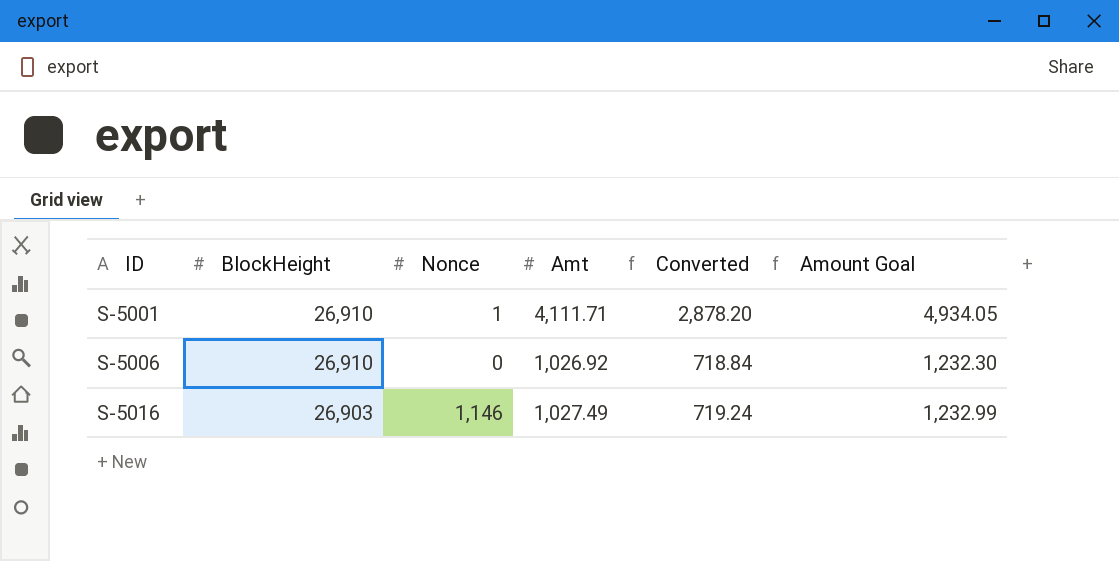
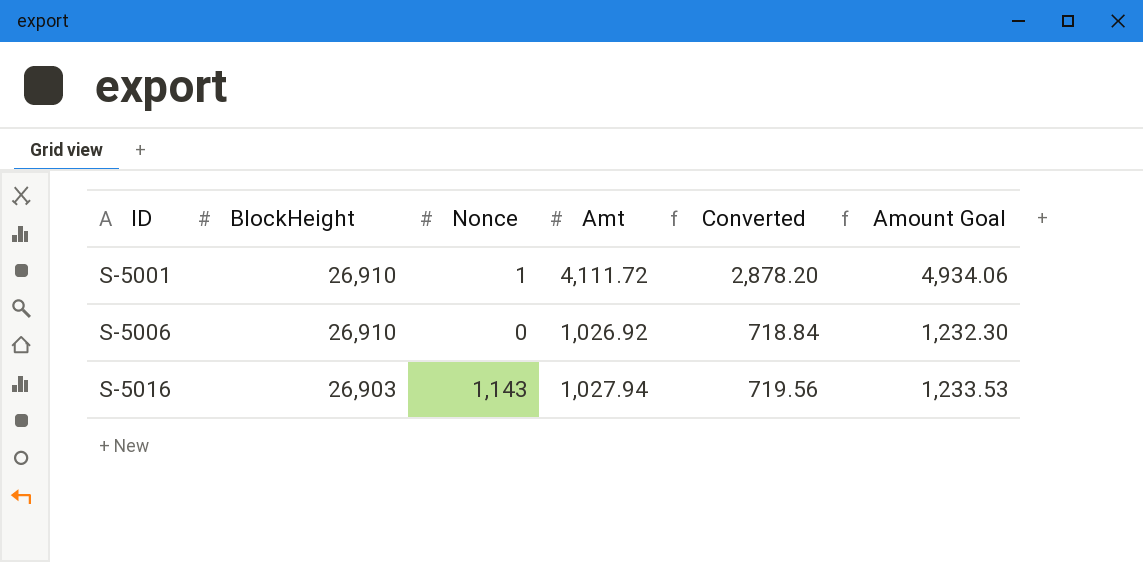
S-5001 | Amt: 4,111.71 -> 4,111.72
S-5001 | Amount Goal: 4,934.05 -> 4,934.06
S-5016 | Nonce: 1,146 -> 1,143
S-5016 | Amt: 1,027.49 -> 1,027.94
S-5016 | Converted: 719.24 -> 719.56
S-5016 | Amount Goal: 1,232.99 -> 1,233.53

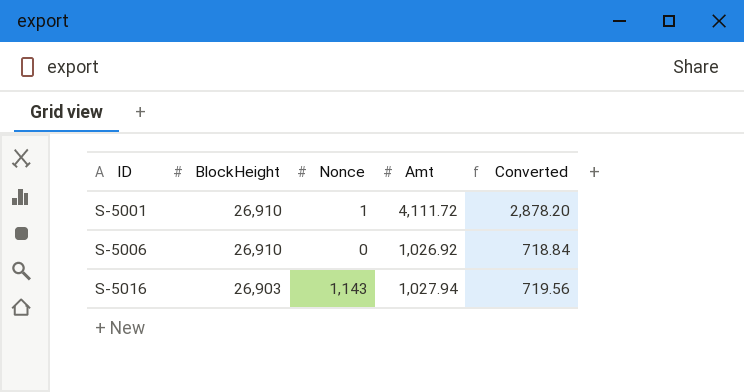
column Amount Goal | formula: [Amt] * 1.2 -> none

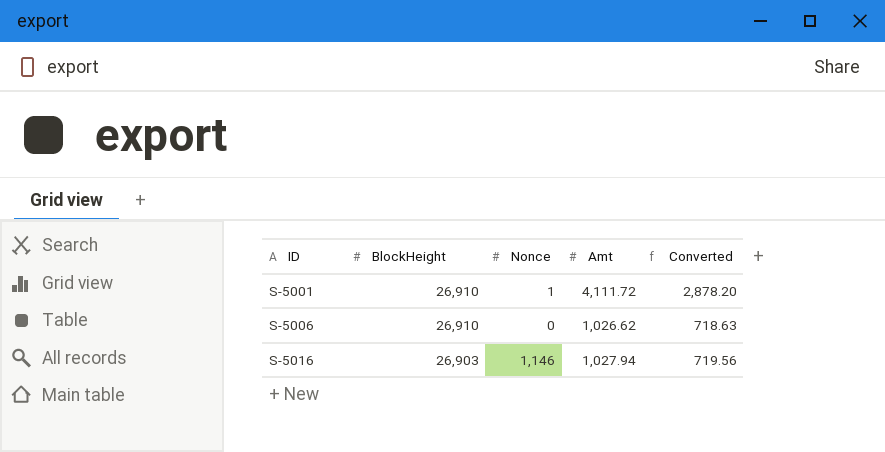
S-5006 | Amt: 1,026.92 -> 1,026.62
S-5006 | Converted: 718.84 -> 718.63
S-5016 | Nonce: 1,143 -> 1,146

